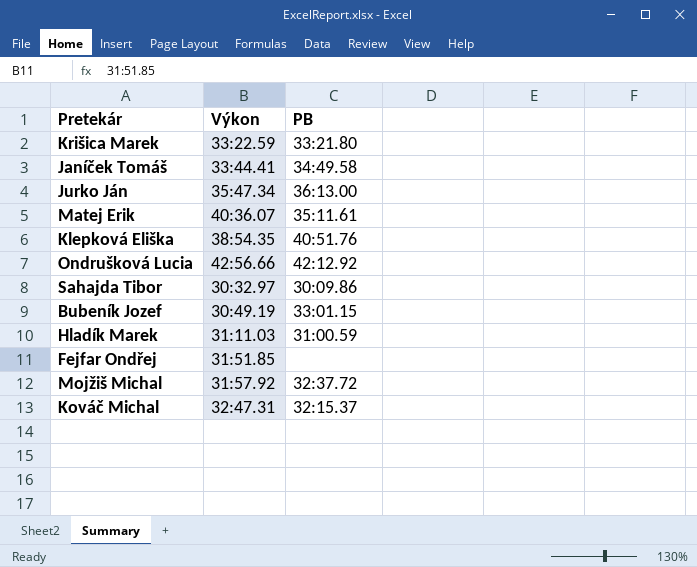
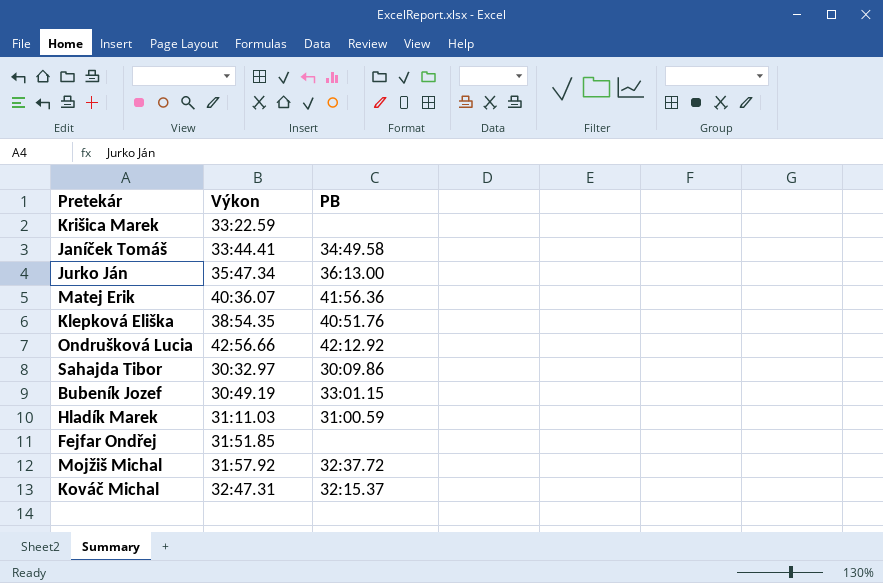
Krišica Marek | PB: 33:21.80 -> none
Matej Erik | PB: 35:11.61 -> 41:56.36

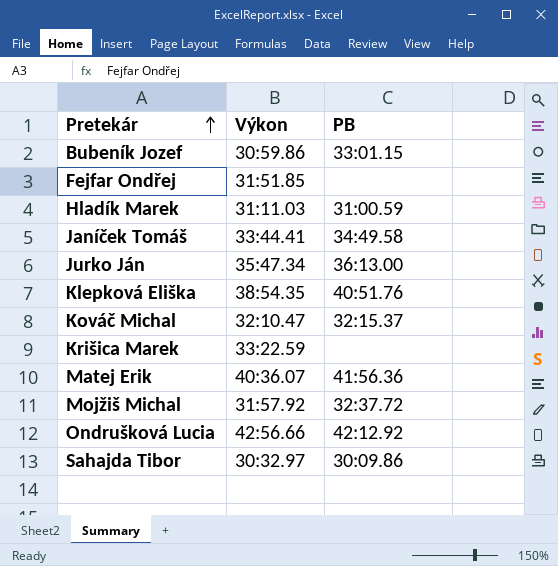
row order: none -> Pretekár ascending
Bubeník Jozef | Výkon: 30:49.19 -> 30:59.86
Kováč Michal | Výkon: 32:47.31 -> 32:10.47

